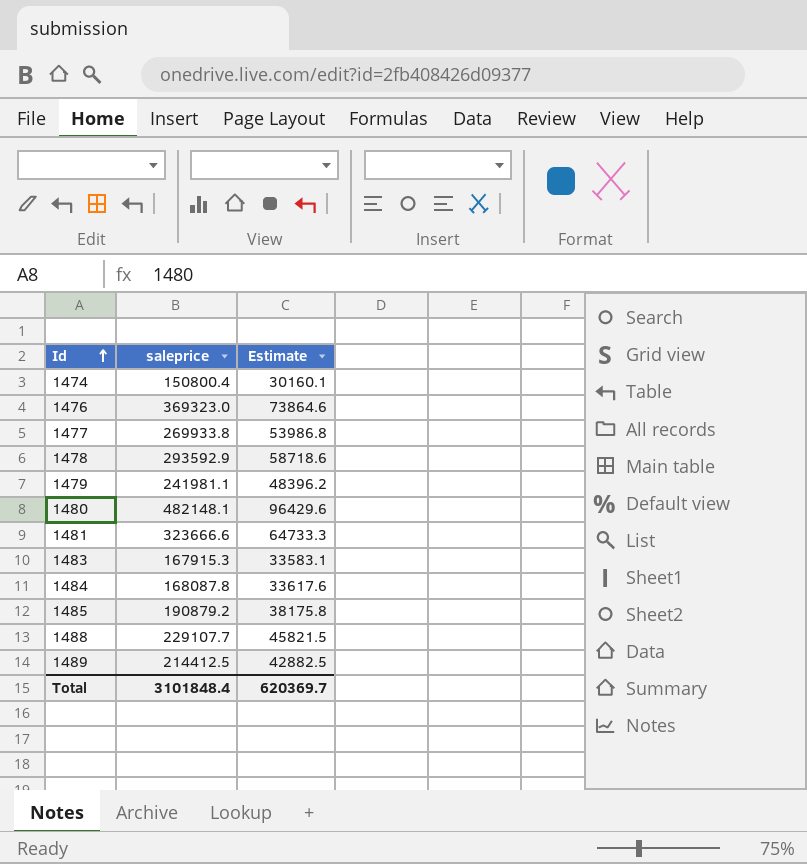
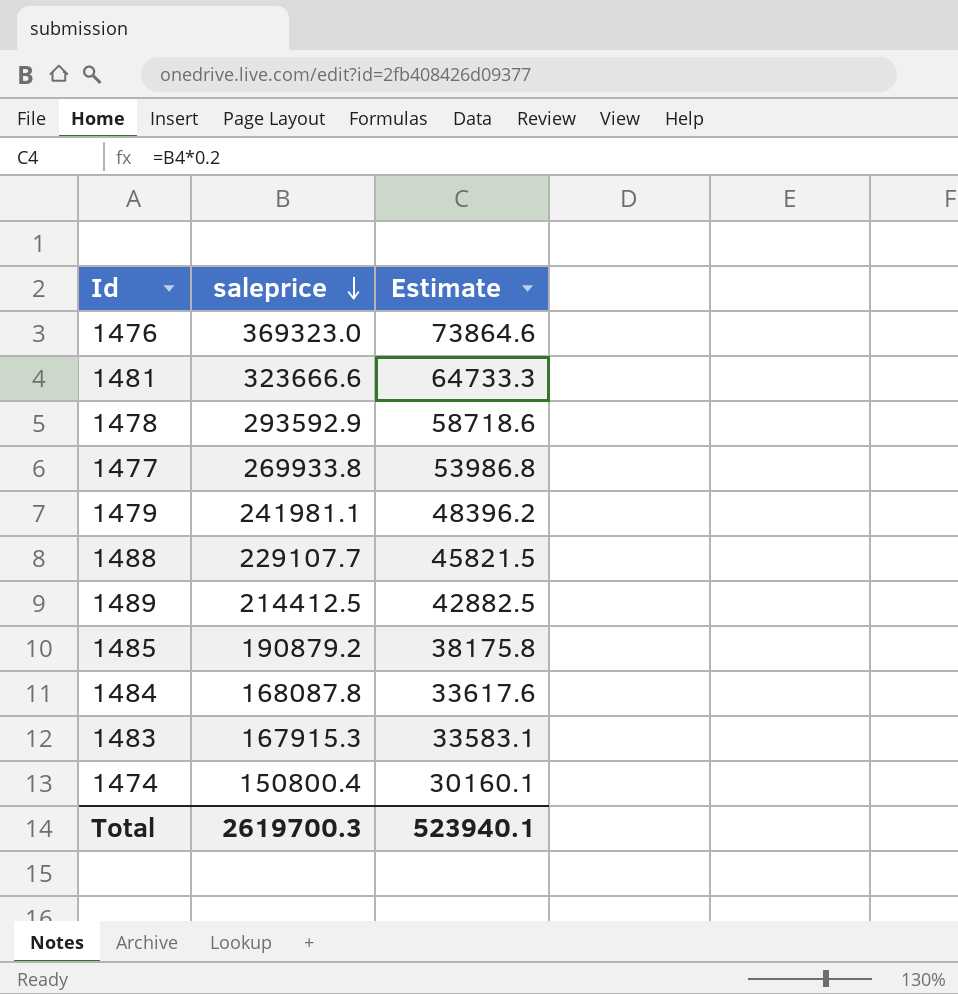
row order: Id ascending -> saleprice descending
row 1480: 482148.1 | 96429.6 -> none
Total | saleprice: 3101848.4 -> 2619700.3
Total | Estimate: 620369.7 -> 523940.1

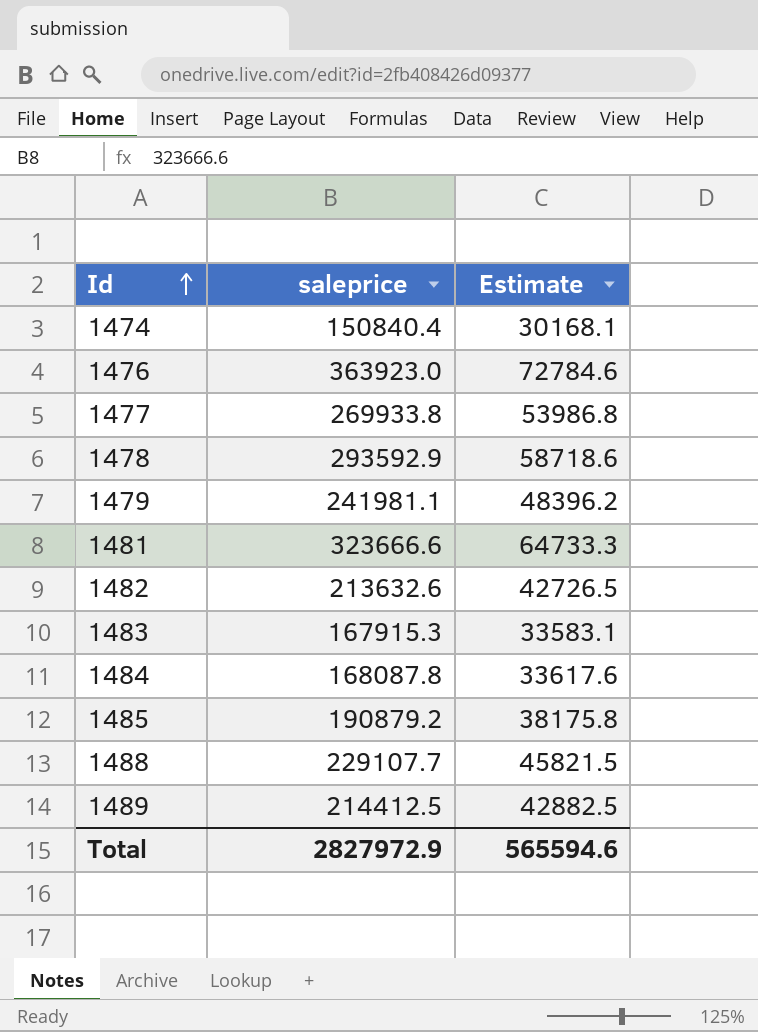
row order: saleprice descending -> Id ascending
1474 | saleprice: 150800.4 -> 150840.4
1474 | Estimate: 30160.1 -> 30168.1
1476 | saleprice: 369323.0 -> 363923.0
1476 | Estimate: 73864.6 -> 72784.6
row 1482: none -> 213632.6 | 42726.5
Total | saleprice: 2619700.3 -> 2827972.9
Total | Estimate: 523940.1 -> 565594.6

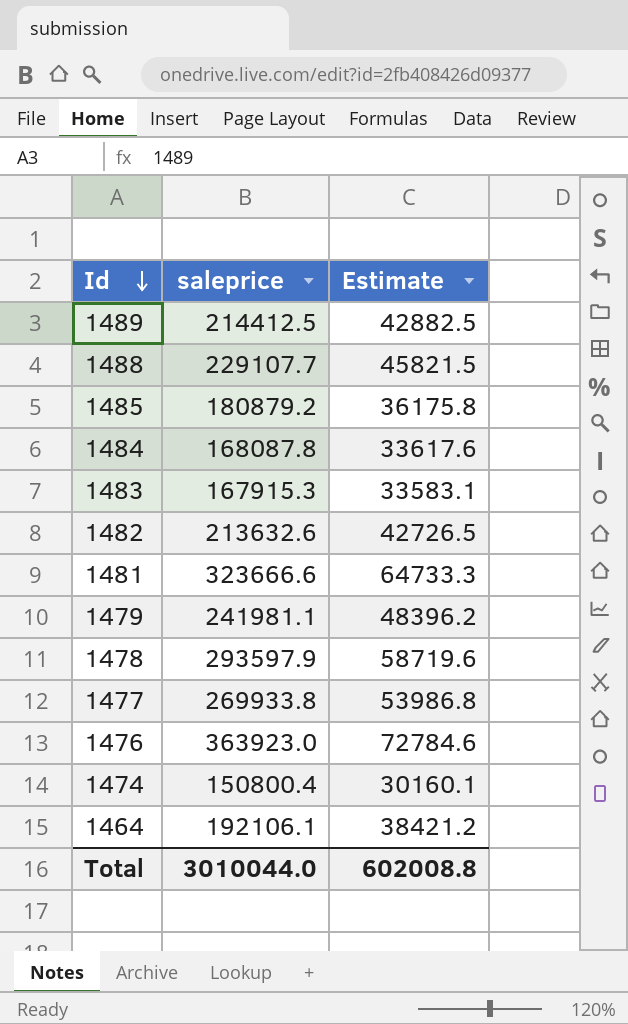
row order: Id ascending -> Id descending
1485 | saleprice: 190879.2 -> 180879.2
1485 | Estimate: 38175.8 -> 36175.8
1478 | saleprice: 293592.9 -> 293597.9
1478 | Estimate: 58718.6 -> 58719.6
1474 | saleprice: 150840.4 -> 150800.4
1474 | Estimate: 30168.1 -> 30160.1
row 1464: none -> 192106.1 | 38421.2
Total | saleprice: 2827972.9 -> 3010044.0
Total | Estimate: 565594.6 -> 602008.8

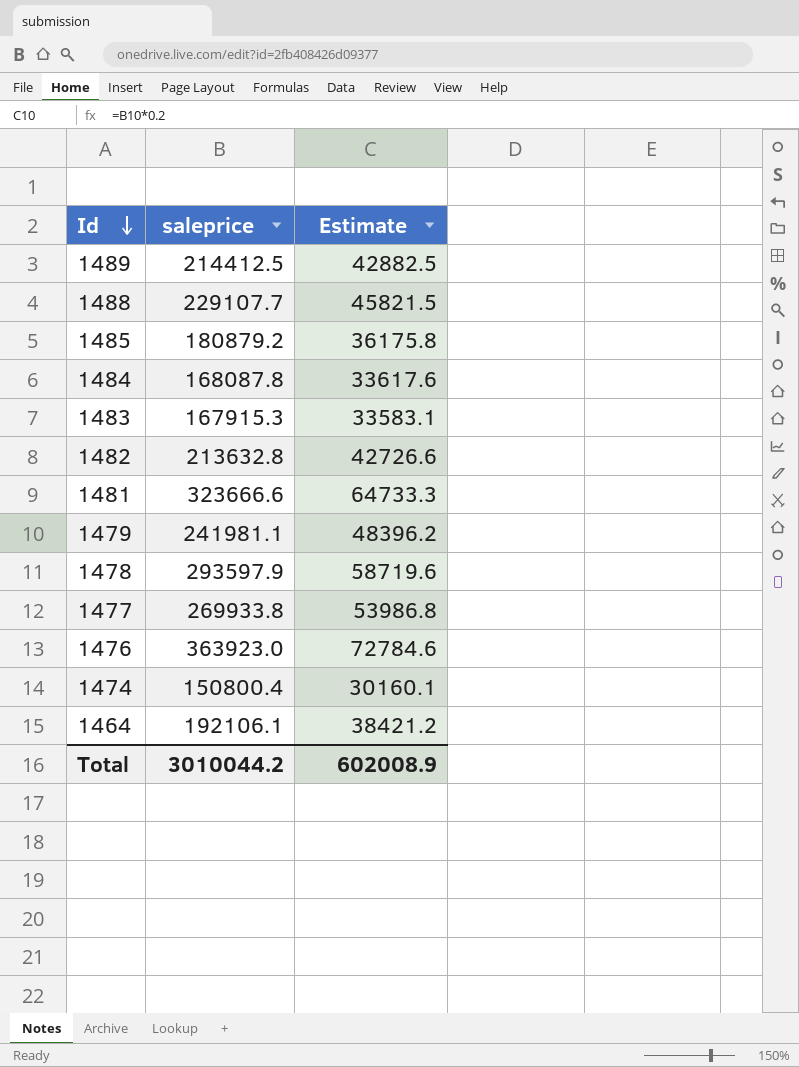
1482 | saleprice: 213632.6 -> 213632.8
1482 | Estimate: 42726.5 -> 42726.6
Total | saleprice: 3010044.0 -> 3010044.2
Total | Estimate: 602008.8 -> 602008.9

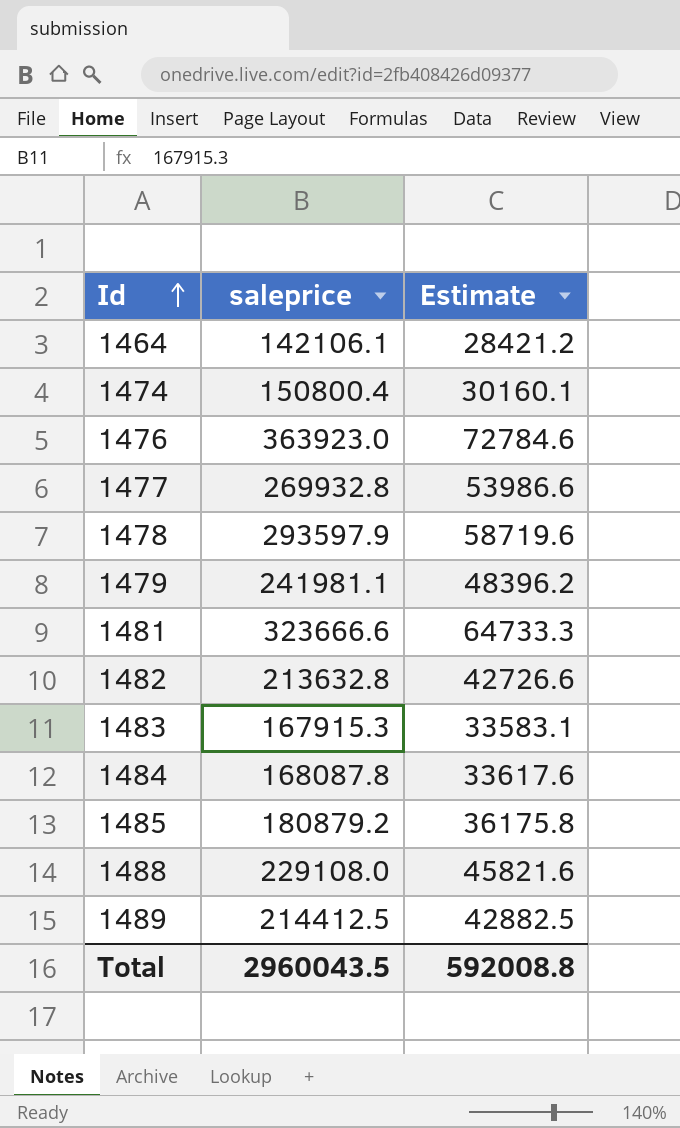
row order: Id descending -> Id ascending
1464 | saleprice: 192106.1 -> 142106.1
1464 | Estimate: 38421.2 -> 28421.2
1477 | saleprice: 269933.8 -> 269932.8
1477 | Estimate: 53986.8 -> 53986.6
1488 | saleprice: 229107.7 -> 229108.0
1488 | Estimate: 45821.5 -> 45821.6
Total | saleprice: 3010044.2 -> 2960043.5
Total | Estimate: 602008.9 -> 592008.8

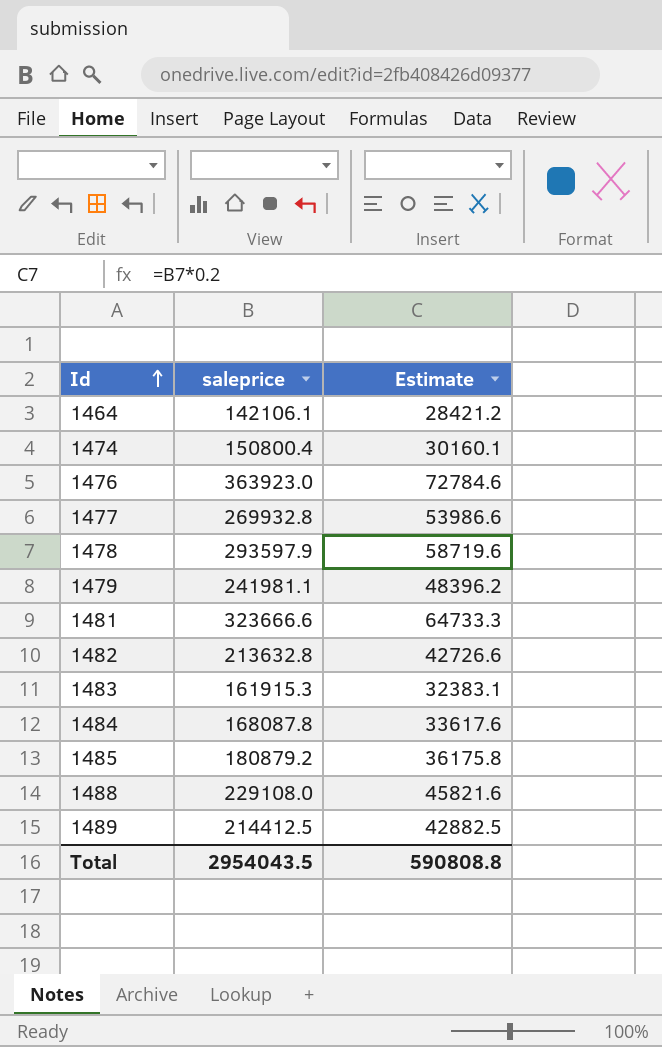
1483 | saleprice: 167915.3 -> 161915.3
1483 | Estimate: 33583.1 -> 32383.1
Total | saleprice: 2960043.5 -> 2954043.5
Total | Estimate: 592008.8 -> 590808.8

